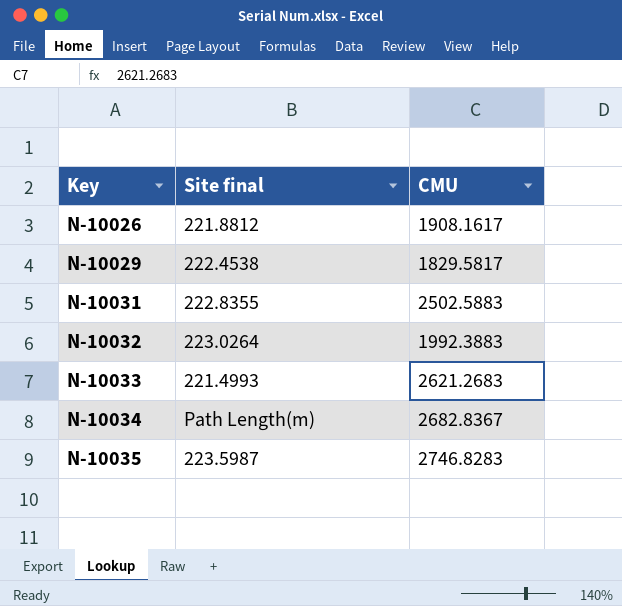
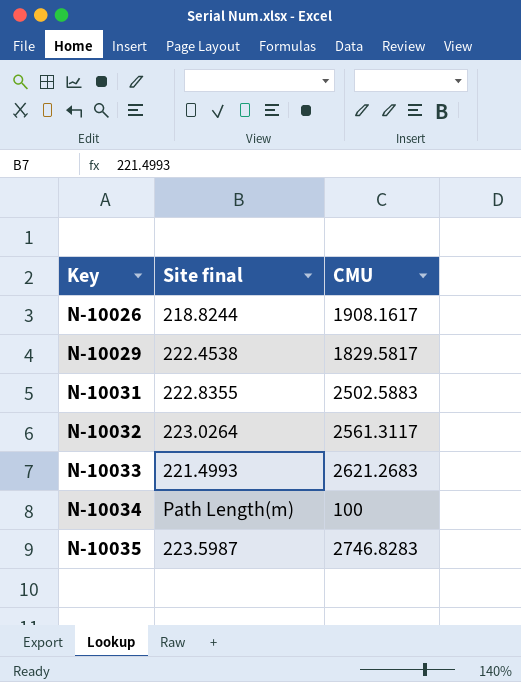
N-10026 | Site final: 221.8812 -> 218.8244
N-10032 | CMU: 1992.3883 -> 2561.3117
N-10034 | CMU: 2682.8367 -> 100

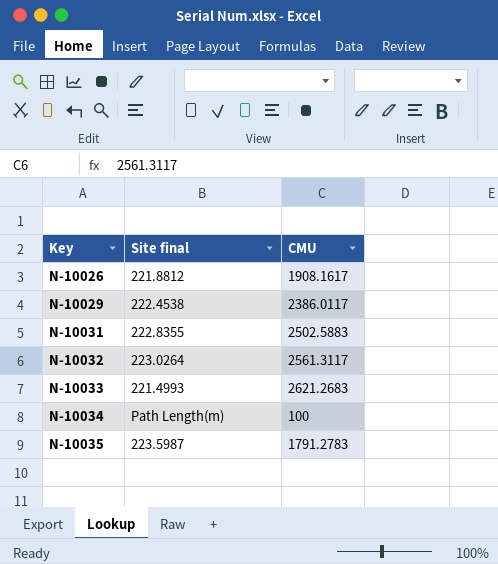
N-10026 | Site final: 218.8244 -> 221.8812
N-10029 | CMU: 1829.5817 -> 2386.0117
N-10035 | CMU: 2746.8283 -> 1791.2783

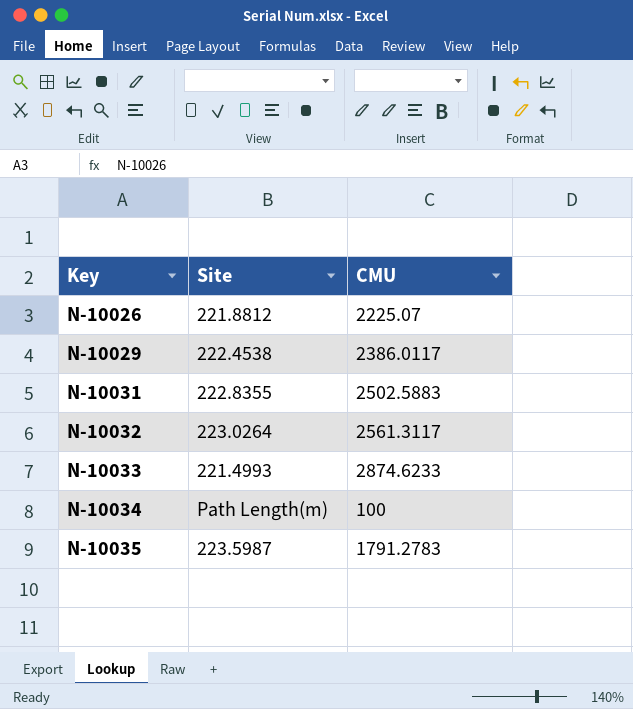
column name: Site final -> Site
N-10026 | CMU: 1908.1617 -> 2225.07
N-10033 | CMU: 2621.2683 -> 2874.6233

